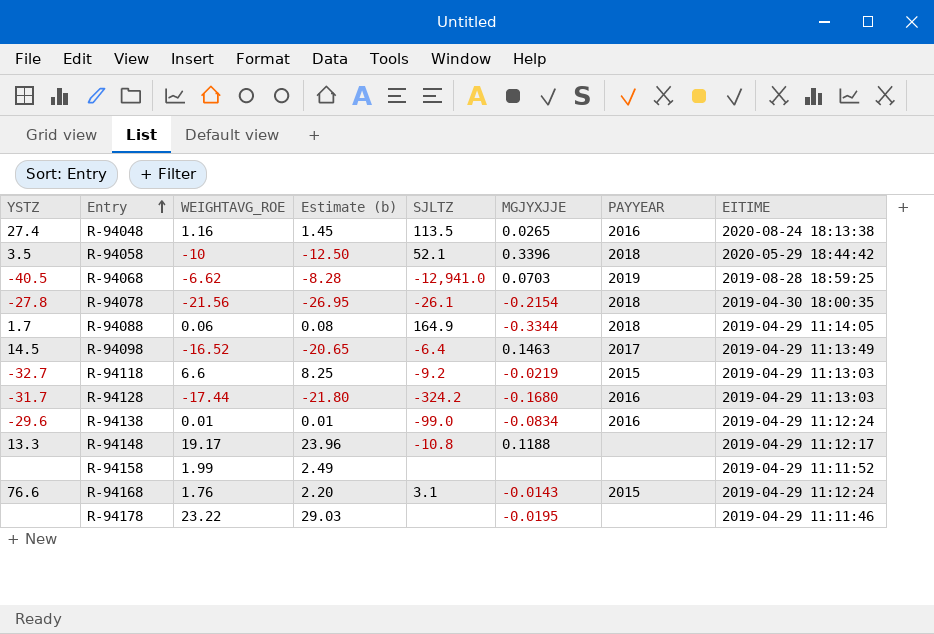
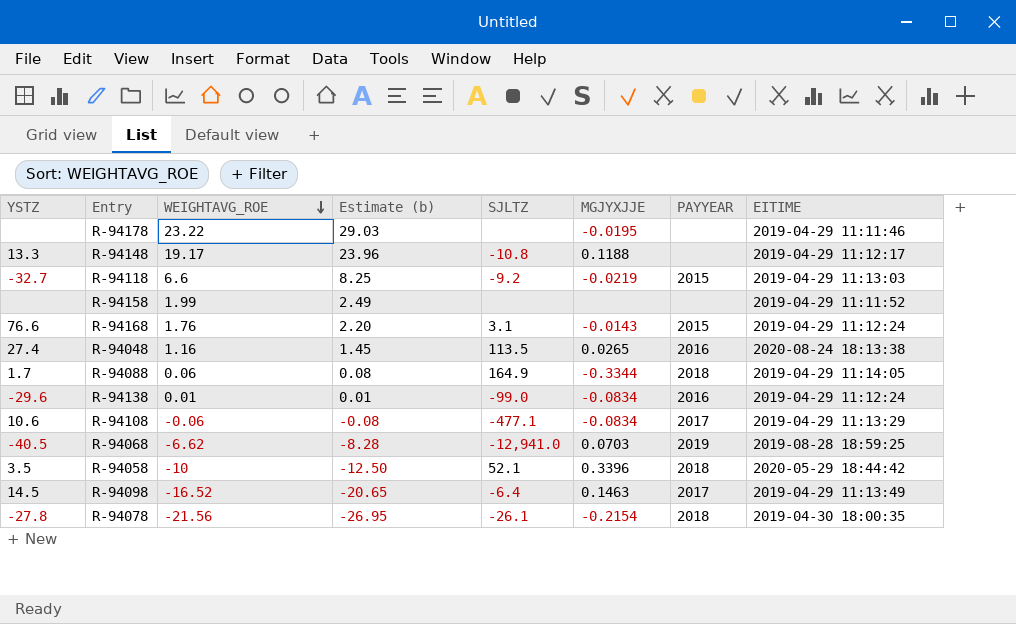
row order: Entry ascending -> WEIGHTAVG_ROE descending
row R-94128: -31.7 | -17.44 | -21.80 | -324.2 | -0.1680 | 2016 | 2019-04-29 11:13:03 -> none
row R-94108: none -> 10.6 | -0.06 | -0.08 | -477.1 | -0.0834 | 2017 | 2019-04-29 11:13:29

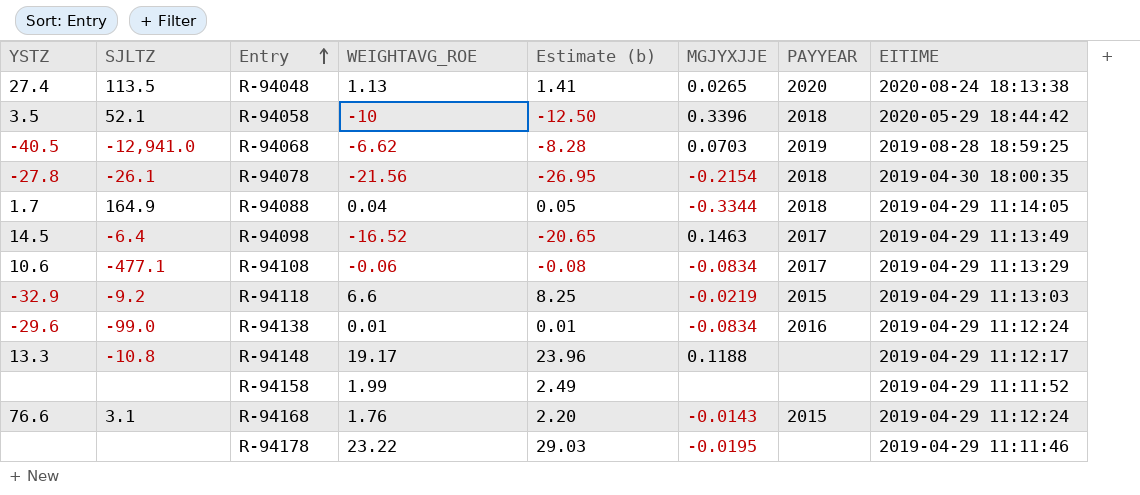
row order: WEIGHTAVG_ROE descending -> Entry ascending
column SJLTZ | position: 5 -> 2
R-94048 | WEIGHTAVG_ROE: 1.16 -> 1.13
R-94048 | Estimate (b): 1.45 -> 1.41
R-94048 | PAYYEAR: 2016 -> 2020
R-94088 | WEIGHTAVG_ROE: 0.06 -> 0.04
R-94088 | Estimate (b): 0.08 -> 0.05
R-94118 | YSTZ: -32.7 -> -32.9

